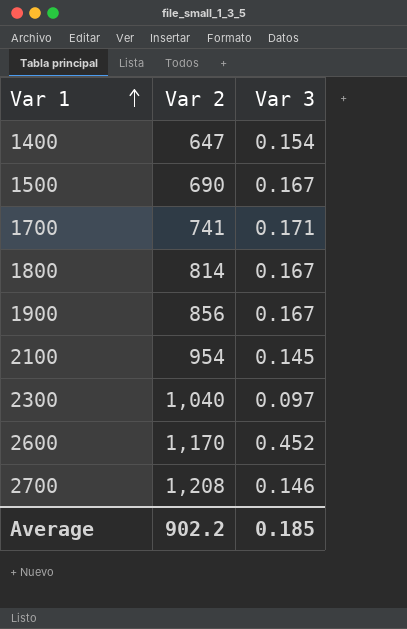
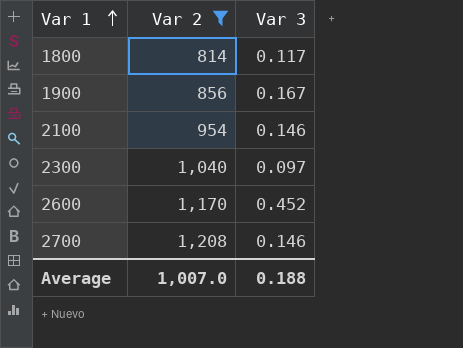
filter: none -> Var 2 >= 814
1800 | Var 3: 0.167 -> 0.117
2100 | Var 3: 0.145 -> 0.146
Average | Var 2: 902.2 -> 1,007.0
Average | Var 3: 0.185 -> 0.188

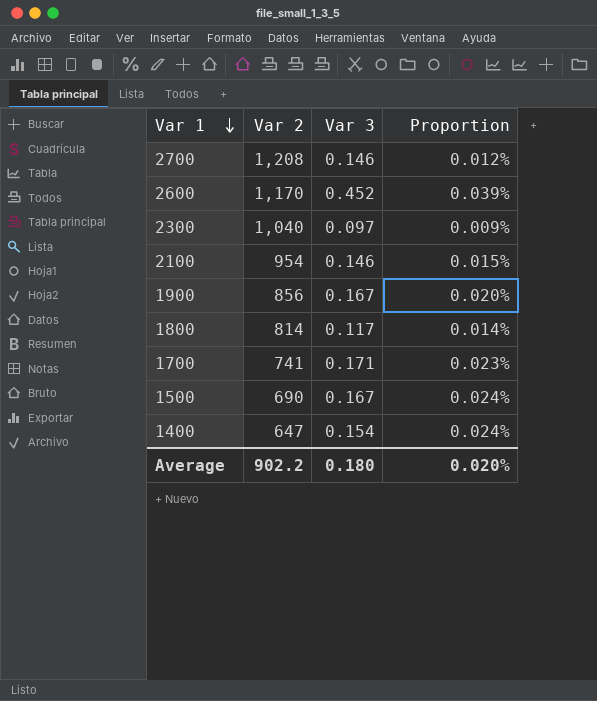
filter: Var 2 >= 814 -> none
row order: Var 1 ascending -> Var 1 descending
column Proportion | formula: none -> [Var 3] / [Var 2]
Average | Var 2: 1,007.0 -> 902.2
Average | Var 3: 0.188 -> 0.180

